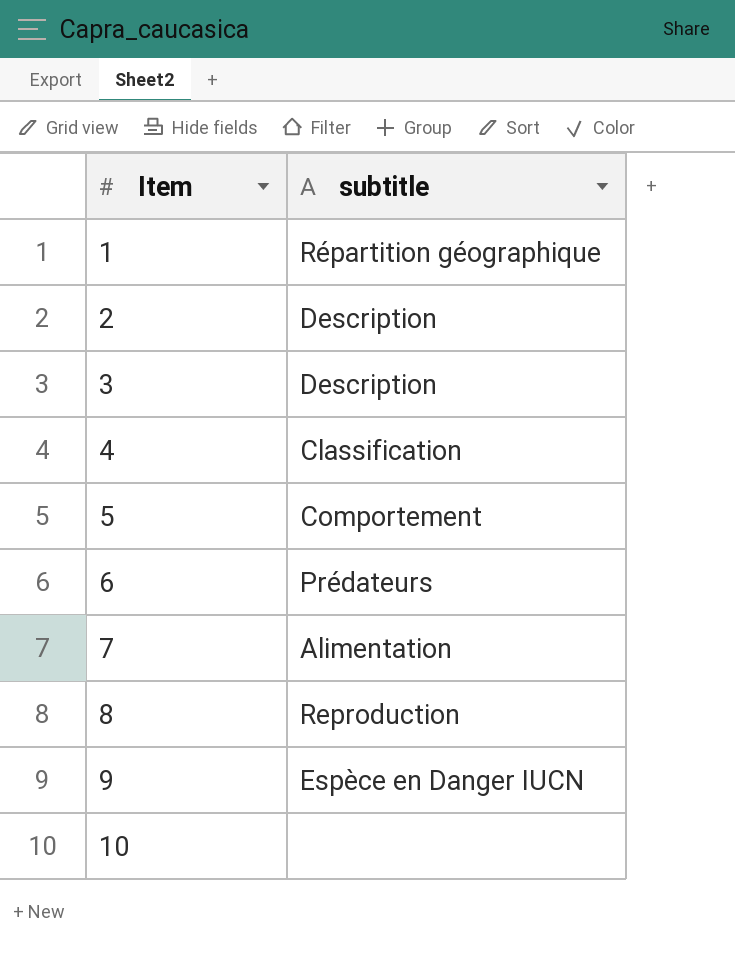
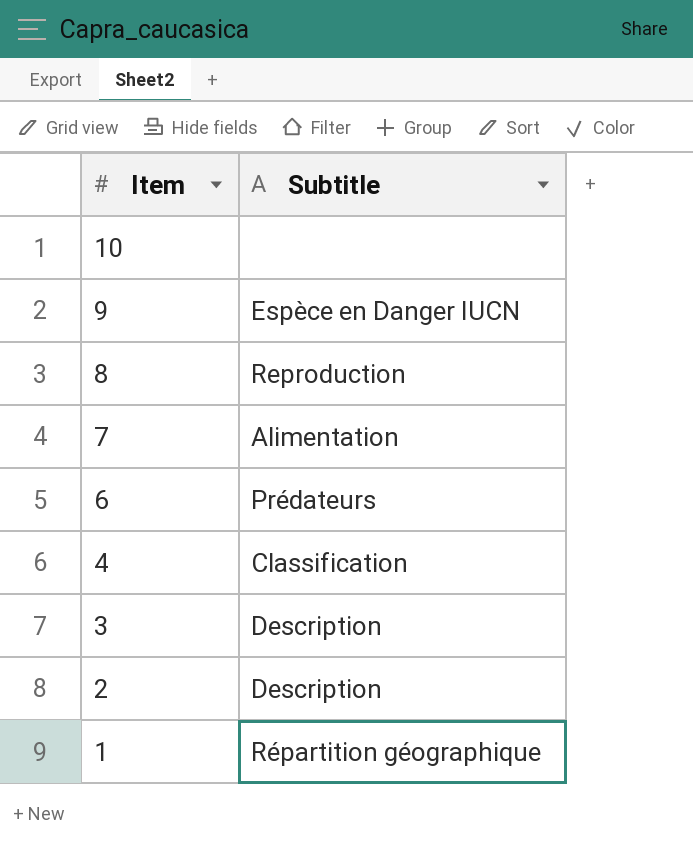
row order: Item ascending -> Item descending
column name: subtitle -> Subtitle
row 5: Comportement -> none

